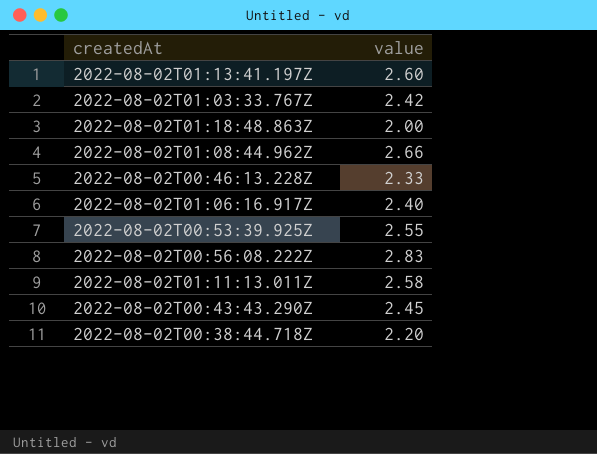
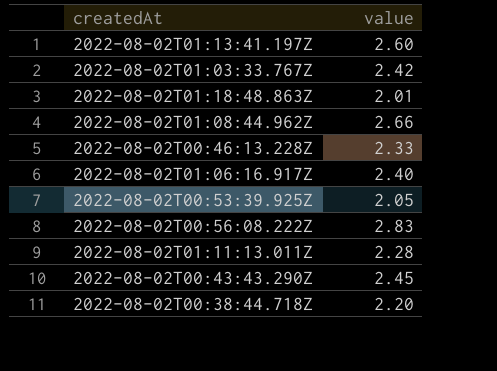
2022-08-02T01:18:48.863Z | value: 2.00 -> 2.01
2022-08-02T00:53:39.925Z | value: 2.55 -> 2.05
2022-08-02T01:11:13.011Z | value: 2.58 -> 2.28

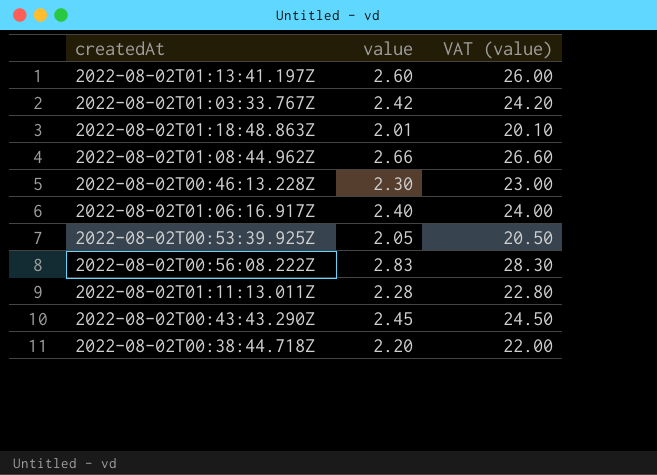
column VAT (value) | formula: none -> [value] * 10
2022-08-02T00:46:13.228Z | value: 2.33 -> 2.30

